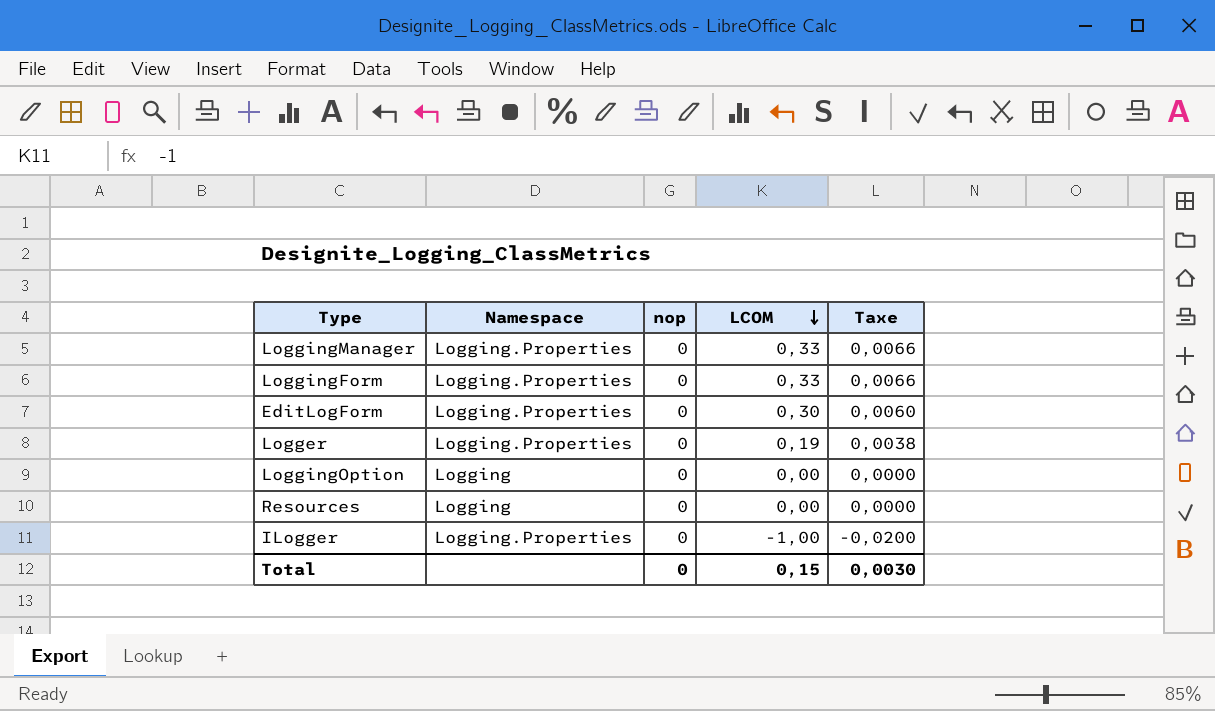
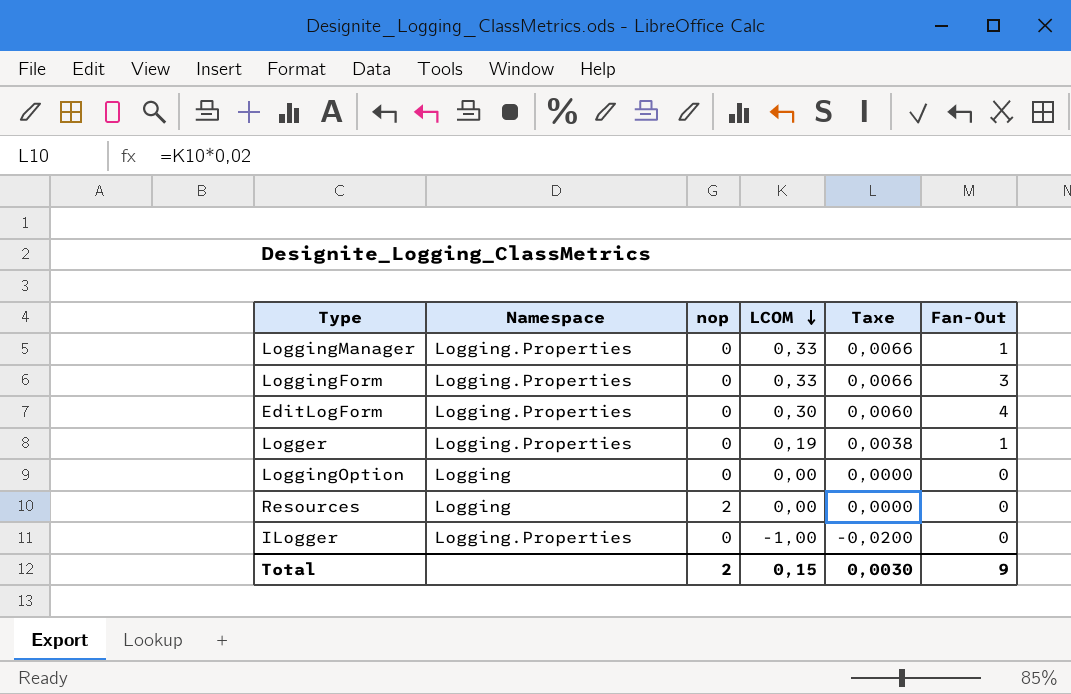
column Fan-Out | position: none -> 6
Resources | nop: 0 -> 2
Total | nop: 0 -> 2

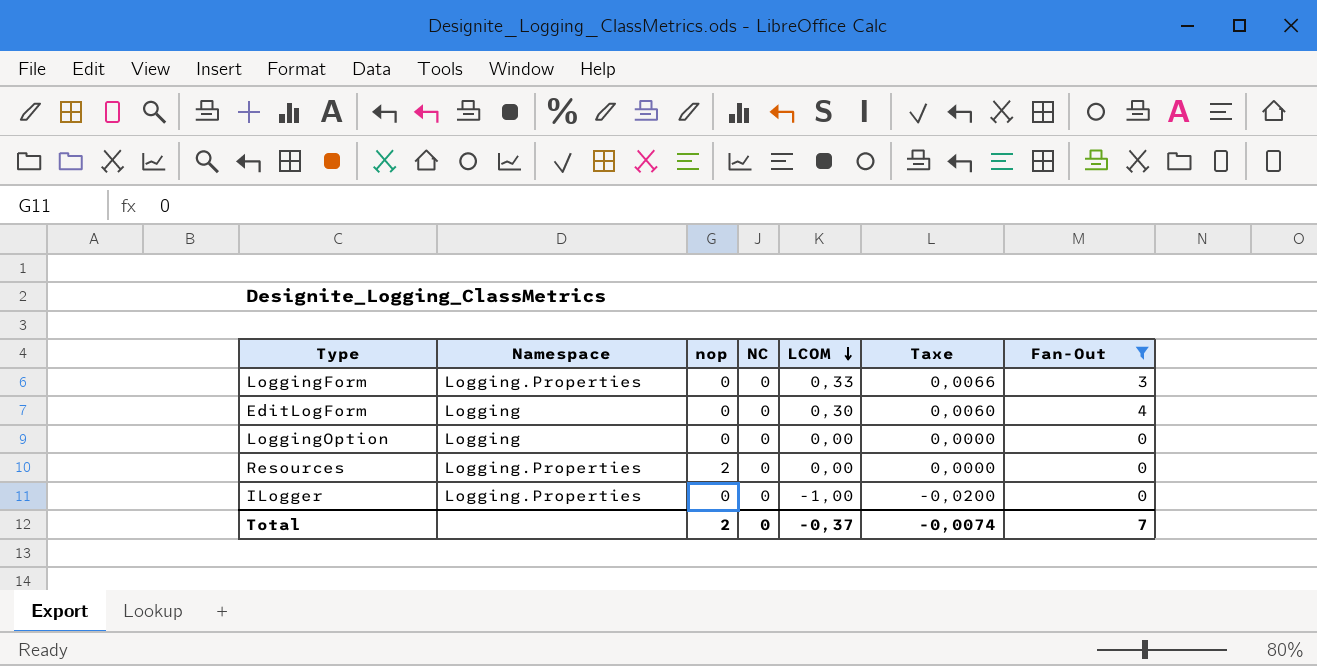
filter: none -> Fan-Out != 1
column NC | position: none -> 4
EditLogForm | Namespace: Logging.Properties -> Logging
Resources | Namespace: Logging -> Logging.Properties
Total | LCOM: 0,15 -> -0,37
Total | Taxe: 0,0030 -> -0,0074
Total | Fan-Out: 9 -> 7

